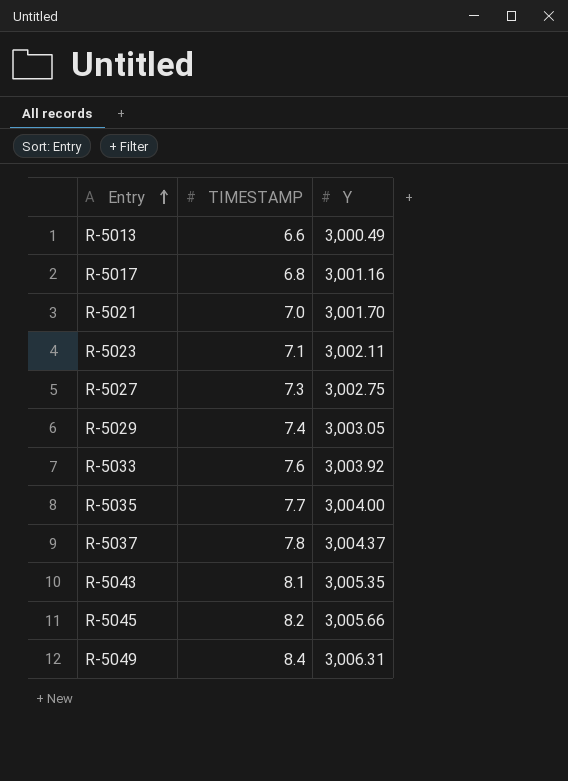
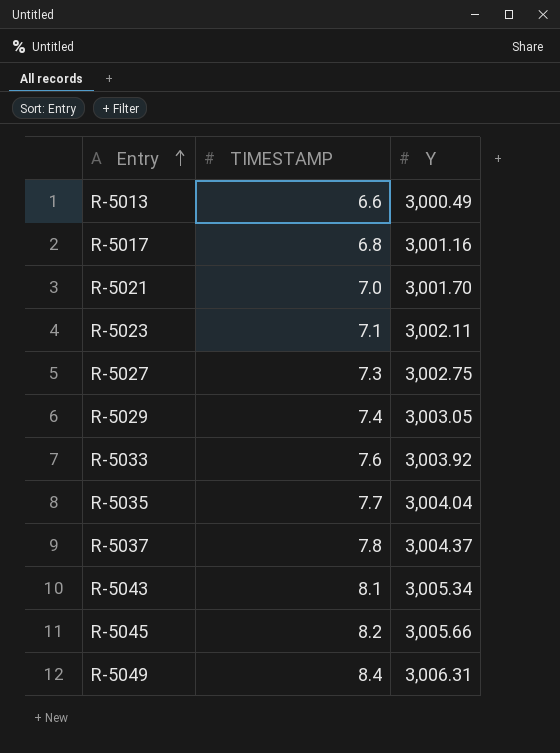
R-5035 | Y: 3,004.00 -> 3,004.04
R-5043 | Y: 3,005.35 -> 3,005.34

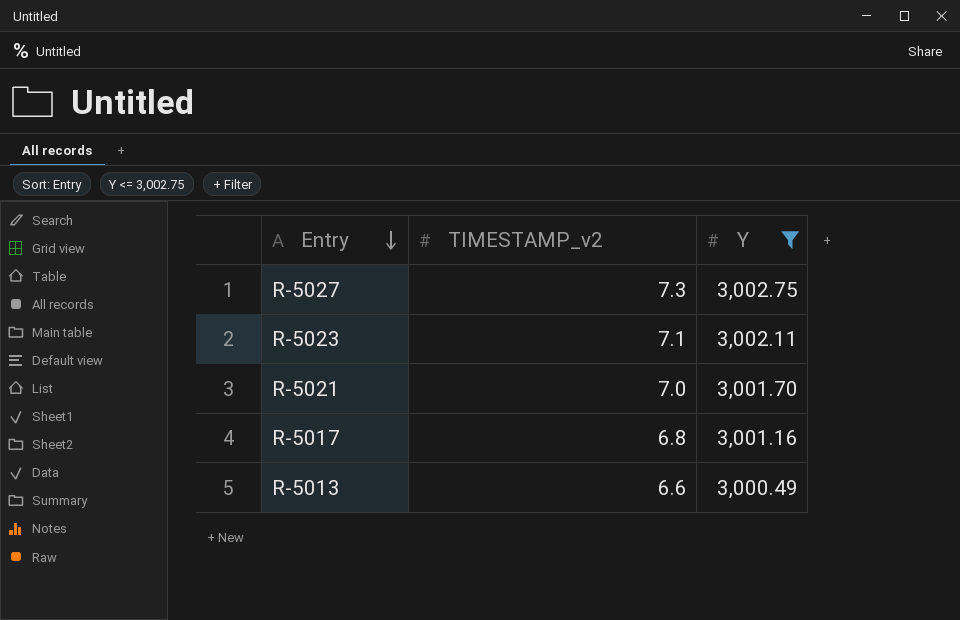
filter: none -> Y <= 3,002.75
row order: Entry ascending -> Entry descending
column name: TIMESTAMP -> TIMESTAMP_v2

